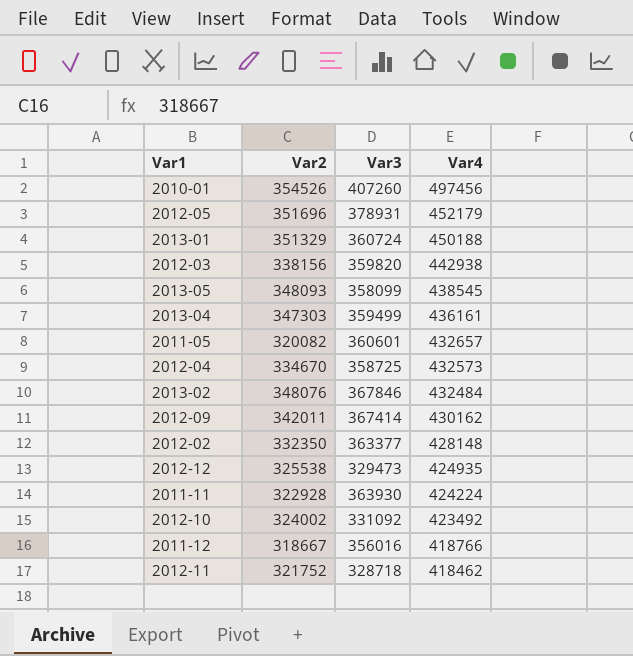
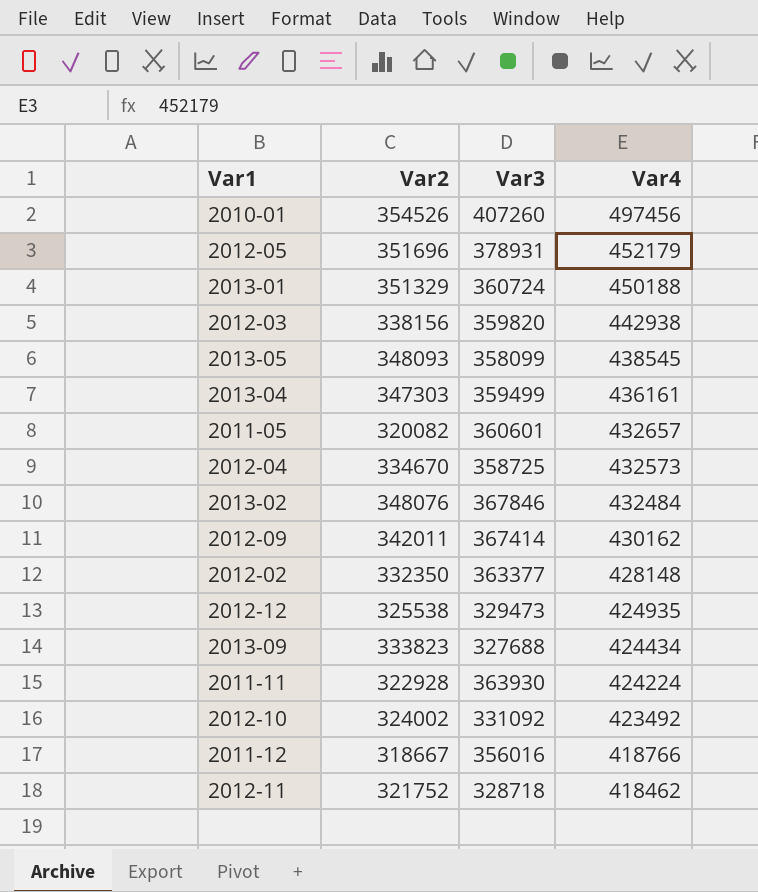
row 2013-09: none -> 333823 | 327688 | 424434

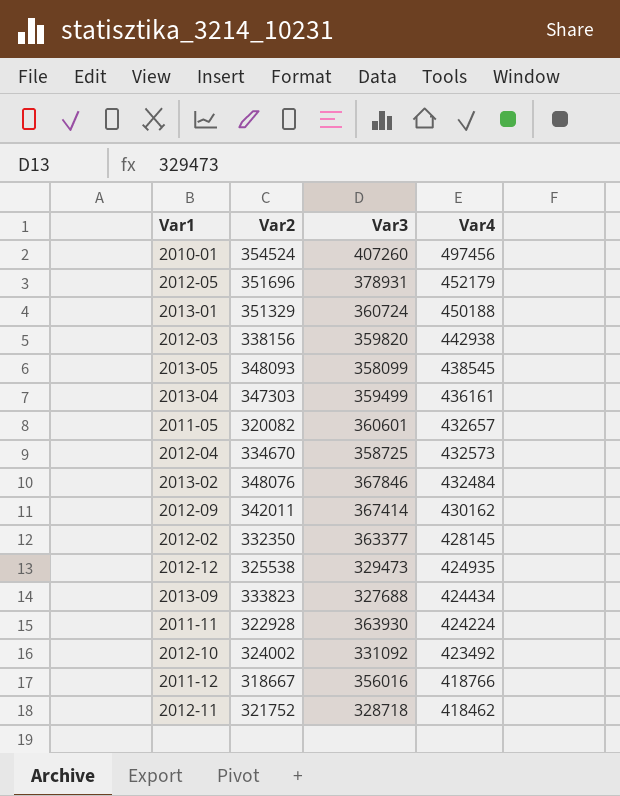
2010-01 | Var2: 354526 -> 354524
2012-02 | Var4: 428148 -> 428145

